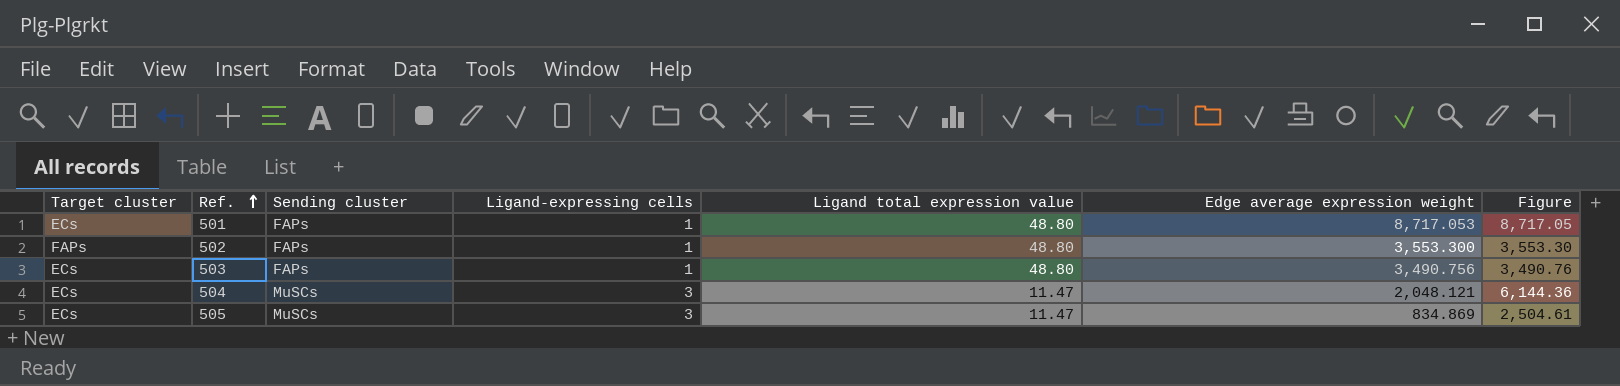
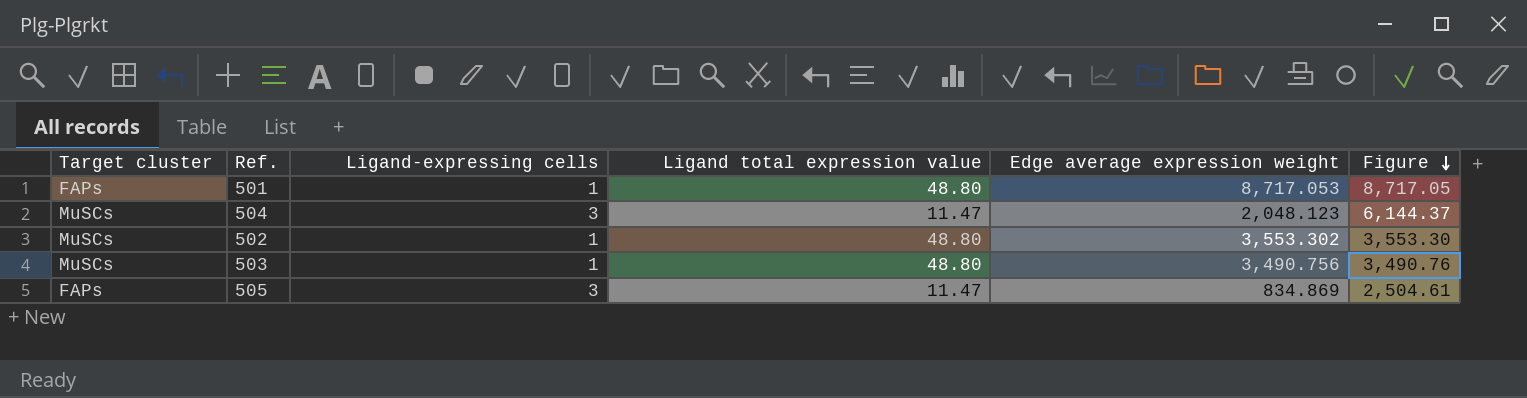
row order: Ref. ascending -> Figure descending
column Sending cluster | position: 3 -> none
501 | Target cluster: ECs -> FAPs
504 | Target cluster: ECs -> MuSCs
504 | Edge average expression weight: 2,048.121 -> 2,048.123
504 | Figure: 6,144.36 -> 6,144.37
502 | Target cluster: FAPs -> MuSCs
502 | Edge average expression weight: 3,553.300 -> 3,553.302
503 | Target cluster: ECs -> MuSCs
505 | Target cluster: ECs -> FAPs

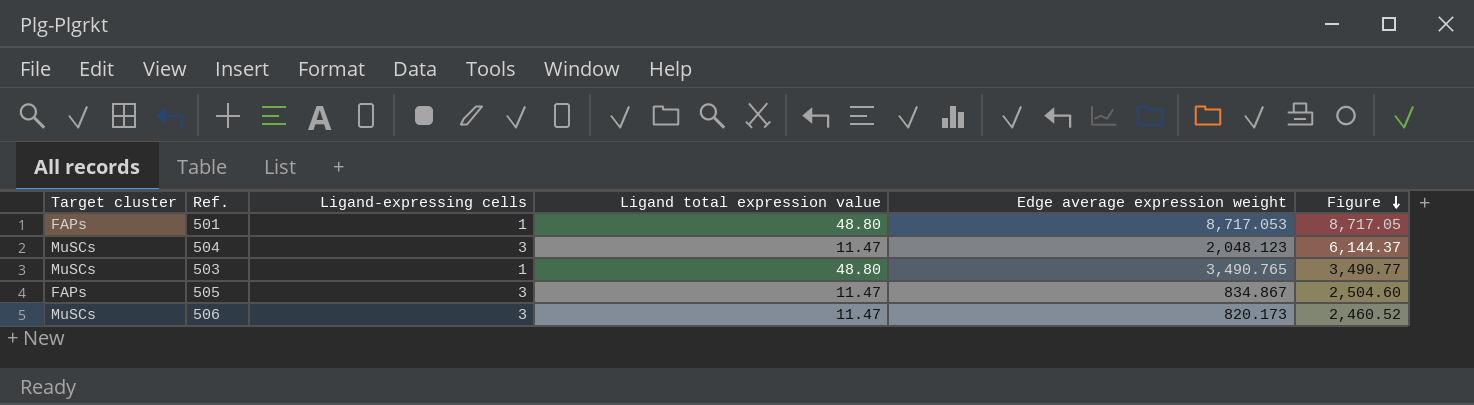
row 502: MuSCs | 1 | 48.80 | 3,553.302 | 3,553.30 -> none
503 | Edge average expression weight: 3,490.756 -> 3,490.765
503 | Figure: 3,490.76 -> 3,490.77
505 | Edge average expression weight: 834.869 -> 834.867
505 | Figure: 2,504.61 -> 2,504.60
row 506: none -> MuSCs | 3 | 11.47 | 820.173 | 2,460.52

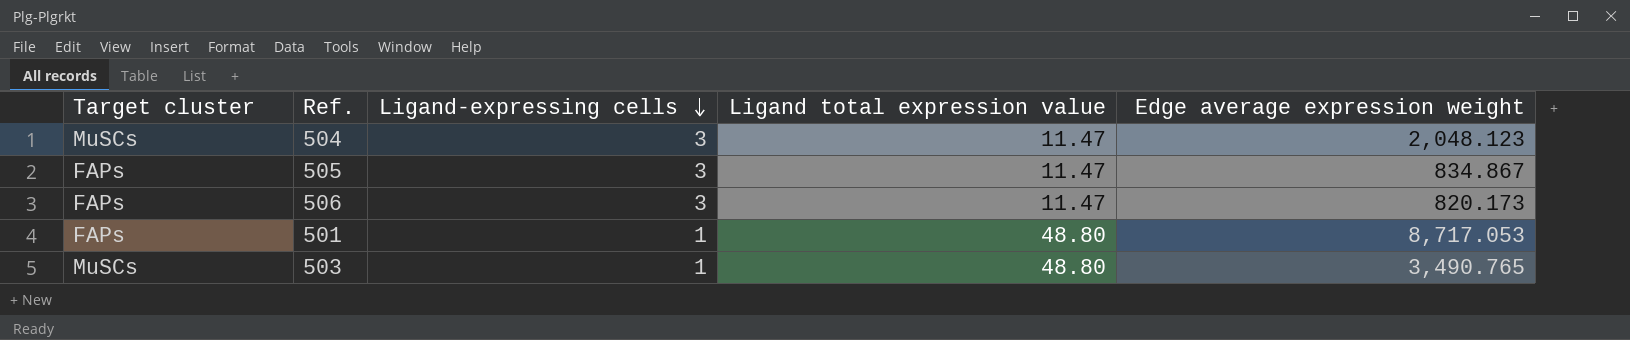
row order: Figure descending -> Ligand-expressing cells descending
column Figure | formula: [Ligand-expressing cells] * [Edge average expression weight] -> none
506 | Target cluster: MuSCs -> FAPs

